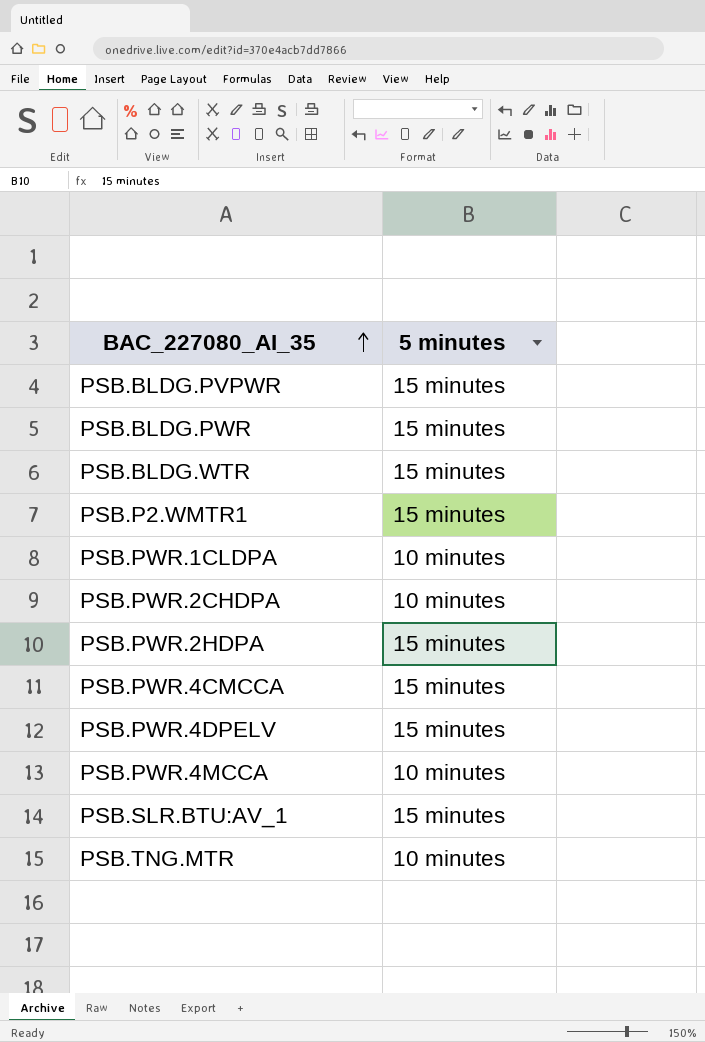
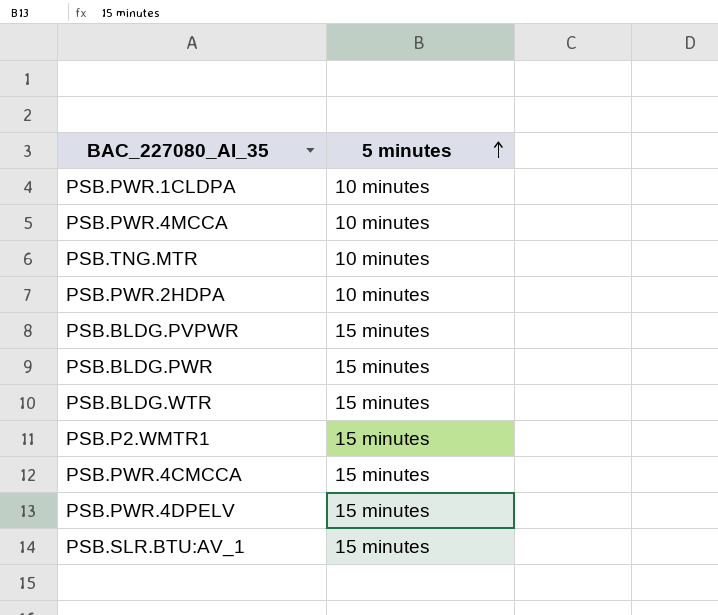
row order: BAC_227080_AI_35 ascending -> 5 minutes ascending
row PSB.PWR.2CHDPA: 10 minutes -> none
PSB.PWR.2HDPA | 5 minutes: 15 minutes -> 10 minutes

